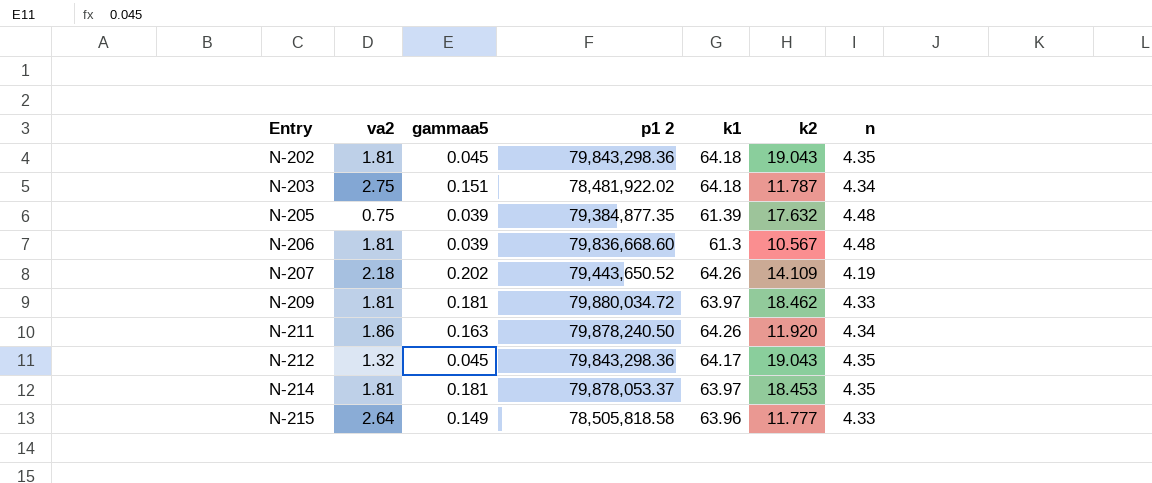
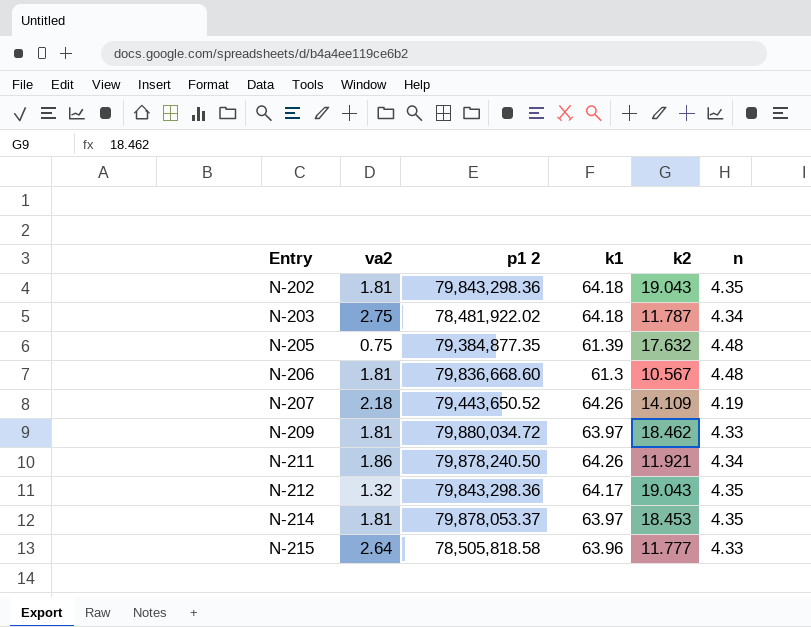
column gammaa5 | position: 3 -> none
N-211 | k2: 11.920 -> 11.921

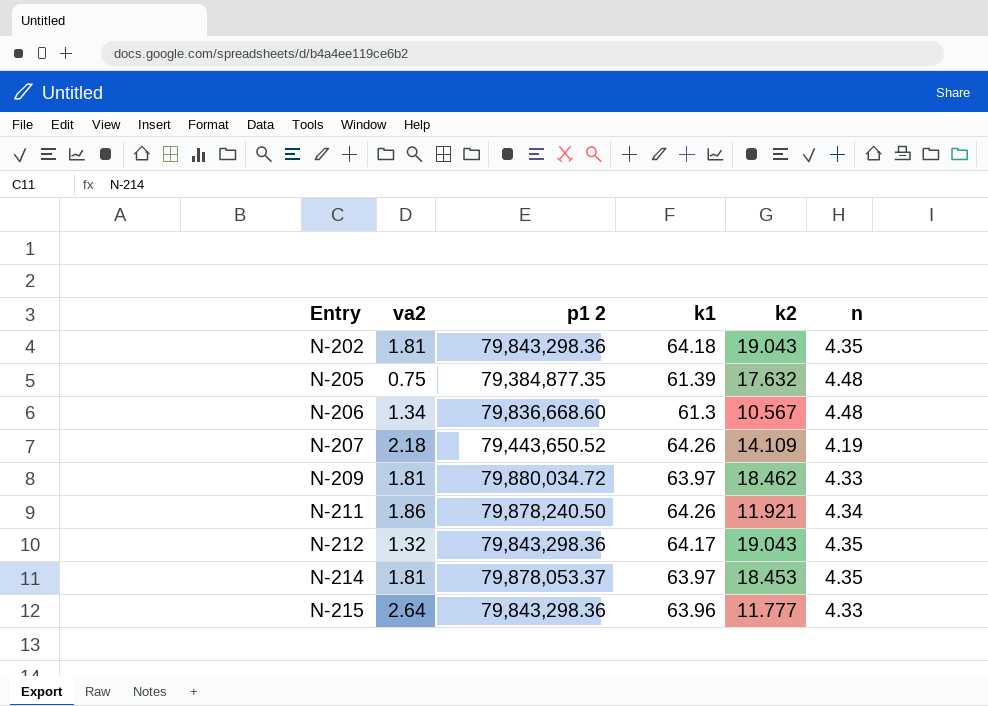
row N-203: 2.75 | 78,481,922.02 | 64.18 | 11.787 | 4.34 -> none
N-206 | va2: 1.81 -> 1.34
N-215 | p1 2: 78,505,818.58 -> 79,843,298.36

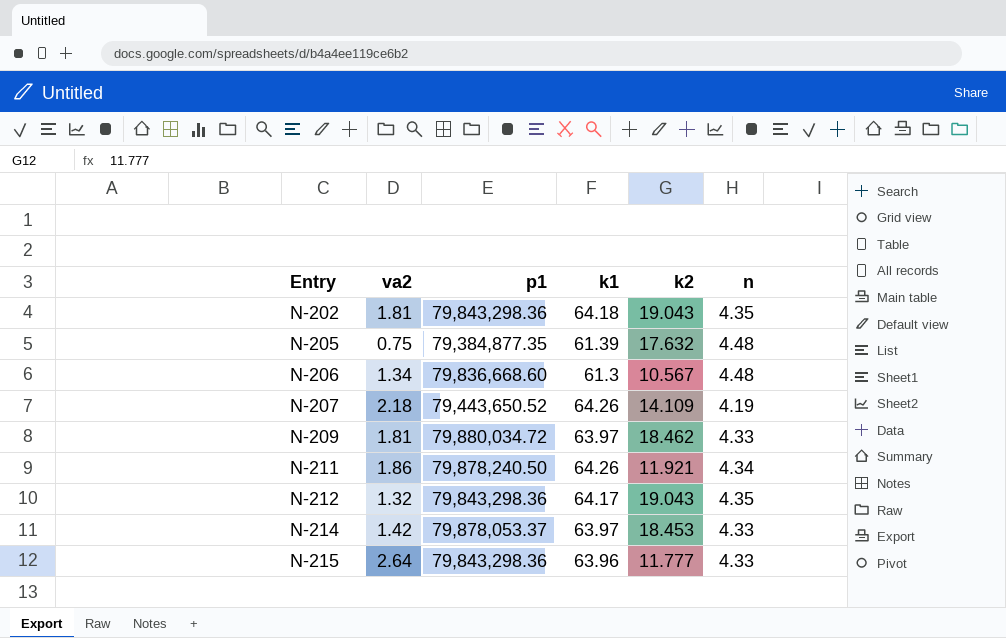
column name: p1 2 -> p1
N-214 | va2: 1.81 -> 1.42
N-214 | n: 4.35 -> 4.33

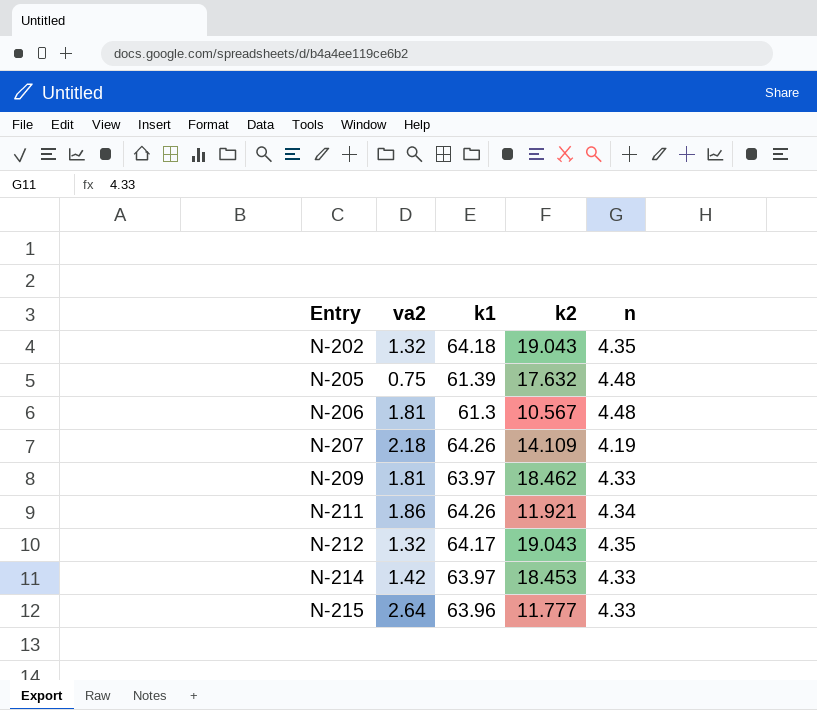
column p1 | position: 3 -> none
N-202 | va2: 1.81 -> 1.32
N-206 | va2: 1.34 -> 1.81

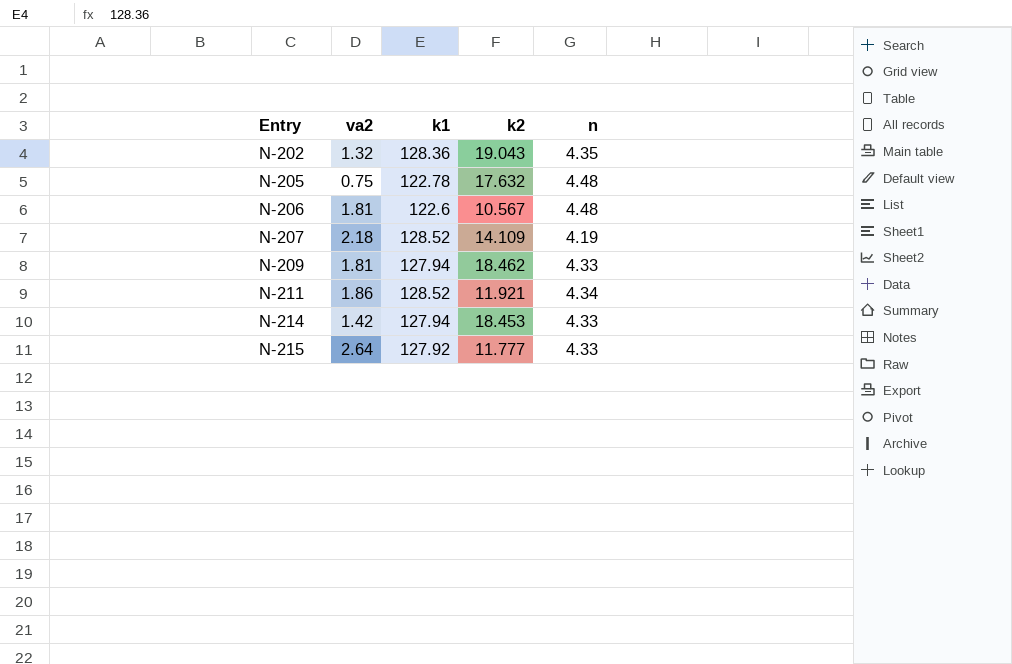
row N-212: 1.32 | 64.17 | 19.043 | 4.35 -> none
N-202 | k1: 64.18 -> 128.36
N-205 | k1: 61.39 -> 122.78
N-206 | k1: 61.3 -> 122.6
N-207 | k1: 64.26 -> 128.52
N-209 | k1: 63.97 -> 127.94
N-211 | k1: 64.26 -> 128.52
N-214 | k1: 63.97 -> 127.94
N-215 | k1: 63.96 -> 127.92

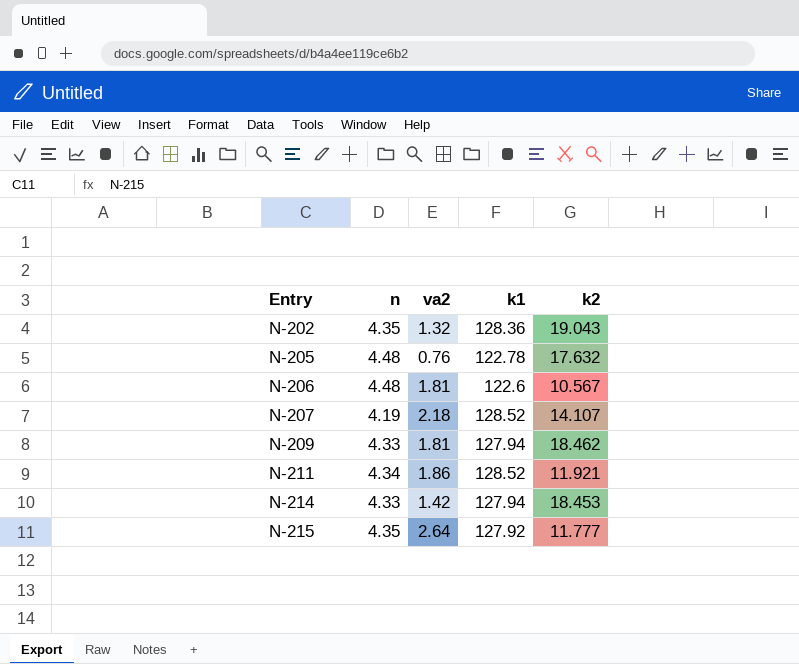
column n | position: 5 -> 2
N-205 | va2: 0.75 -> 0.76
N-207 | k2: 14.109 -> 14.107
N-215 | n: 4.33 -> 4.35

